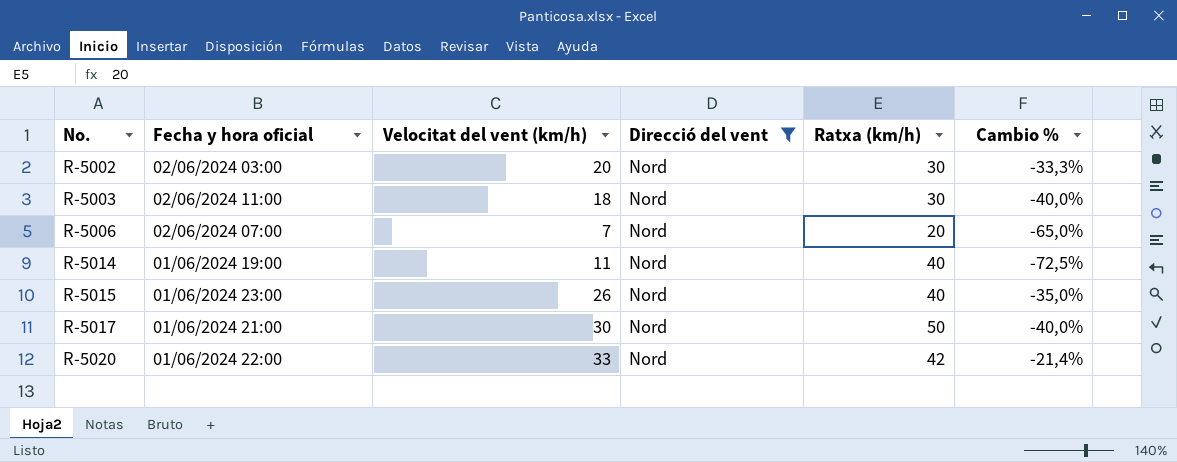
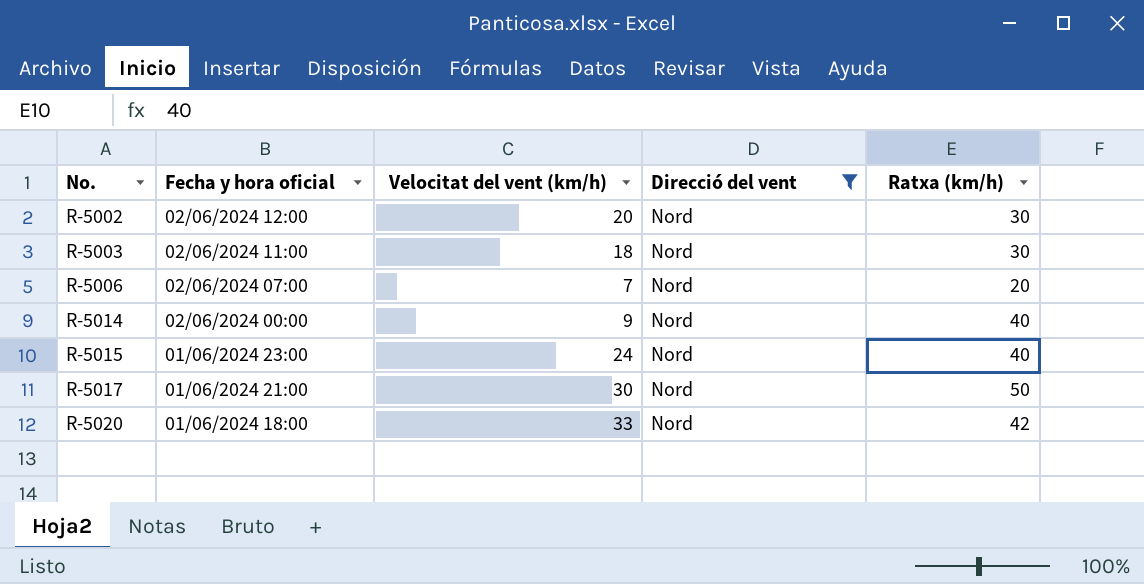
column Cambio % | formula: ([Velocitat del vent (km/h)] - [Ratxa (km/h)]) / [Ratxa (km/h)] -> none
R-5002 | Fecha y hora oficial: 02/06/2024 03:00 -> 02/06/2024 12:00
R-5014 | Fecha y hora oficial: 01/06/2024 19:00 -> 02/06/2024 00:00
R-5014 | Velocitat del vent (km/h): 11 -> 9
R-5015 | Velocitat del vent (km/h): 26 -> 24
R-5020 | Fecha y hora oficial: 01/06/2024 22:00 -> 01/06/2024 18:00

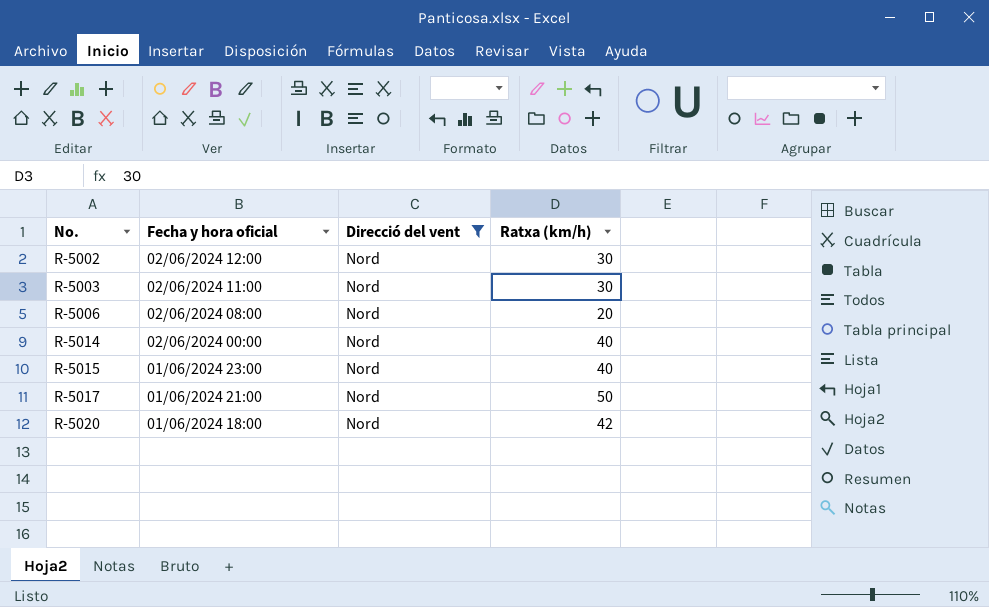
column Velocitat del vent (km/h) | position: 3 -> none
R-5006 | Fecha y hora oficial: 02/06/2024 07:00 -> 02/06/2024 08:00

